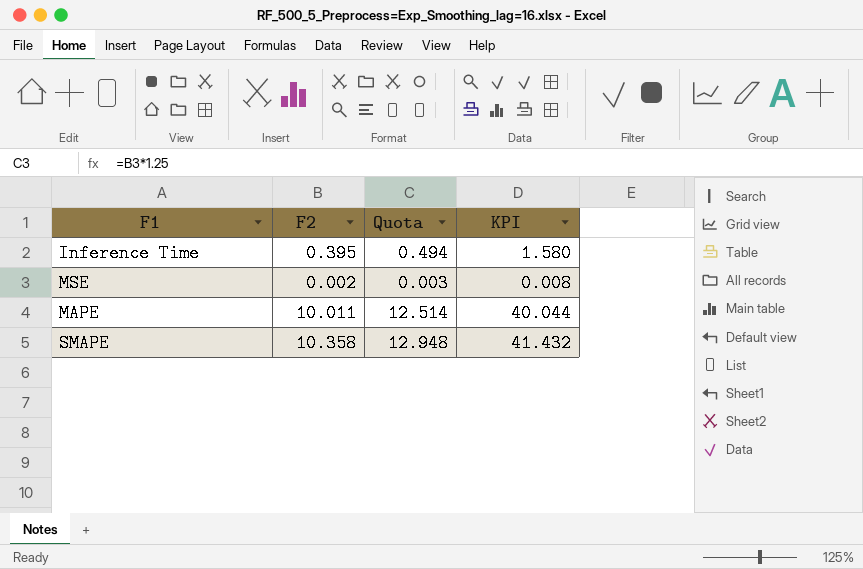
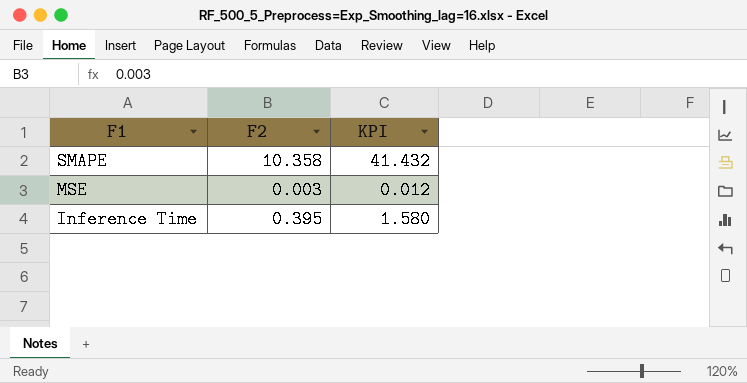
row order: none -> F1 descending
column Quota | formula: [F2] * 1.25 -> none
row MAPE: 10.011 | 12.514 | 40.044 -> none
MSE | F2: 0.002 -> 0.003
MSE | KPI: 0.008 -> 0.012

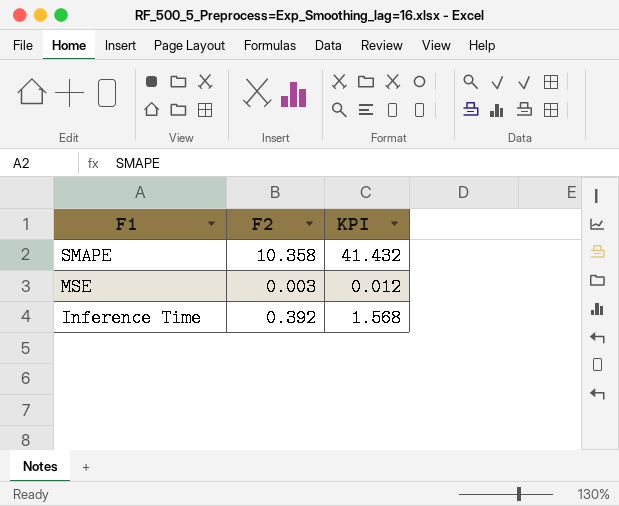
Inference Time | F2: 0.395 -> 0.392
Inference Time | KPI: 1.580 -> 1.568

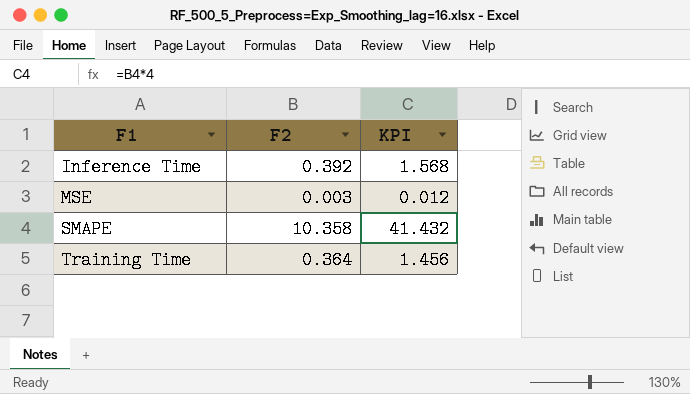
row order: F1 descending -> F1 ascending
row Training Time: none -> 0.364 | 1.456

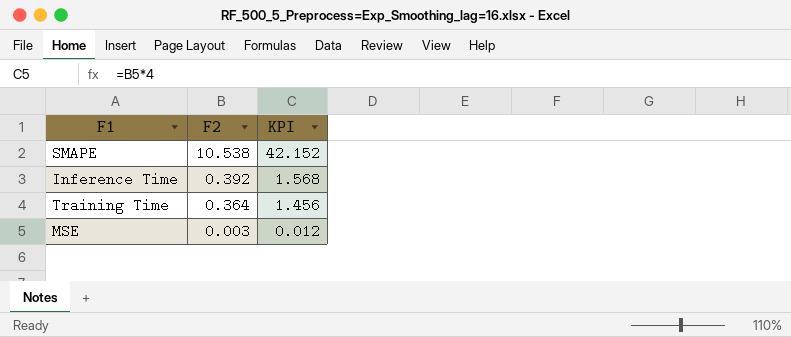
row order: F1 ascending -> F2 descending
SMAPE | F2: 10.358 -> 10.538
SMAPE | KPI: 41.432 -> 42.152

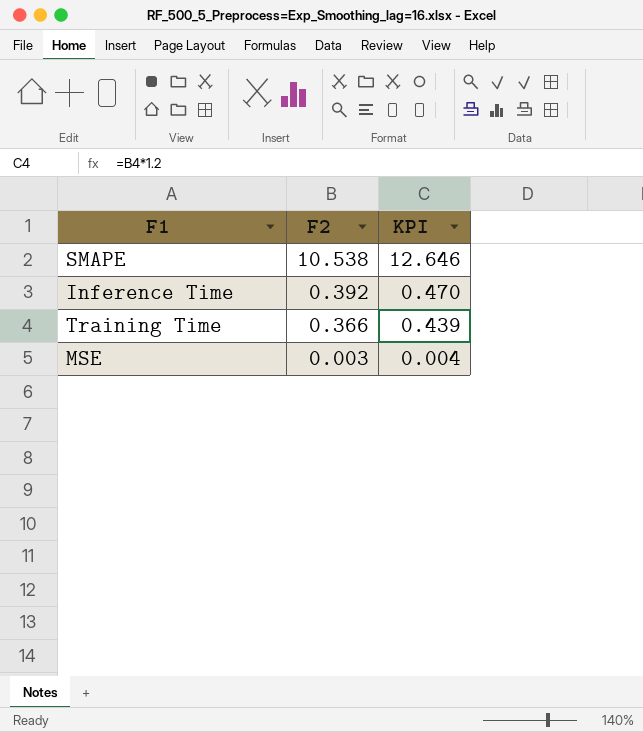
column KPI | formula: [F2] * 4 -> [F2] * 1.2
Training Time | F2: 0.364 -> 0.366

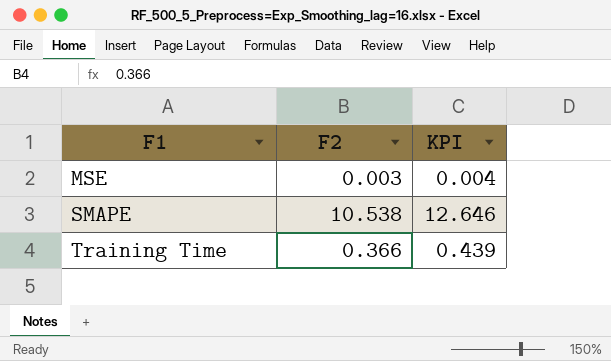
row order: F2 descending -> F1 ascending
row Inference Time: 0.392 | 0.470 -> none

